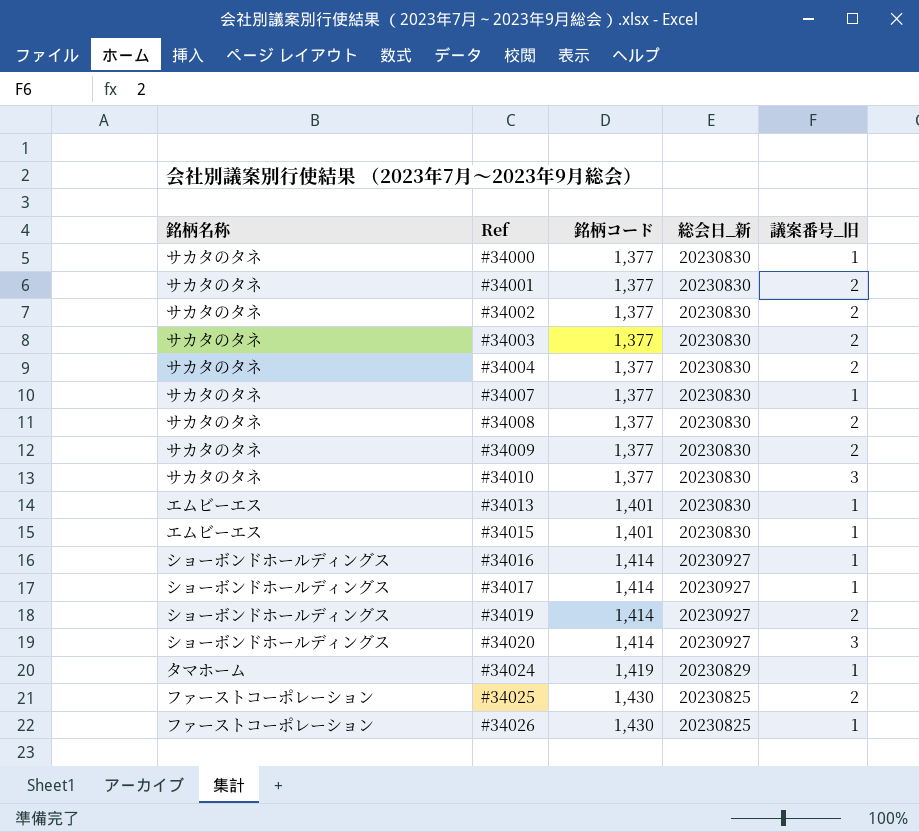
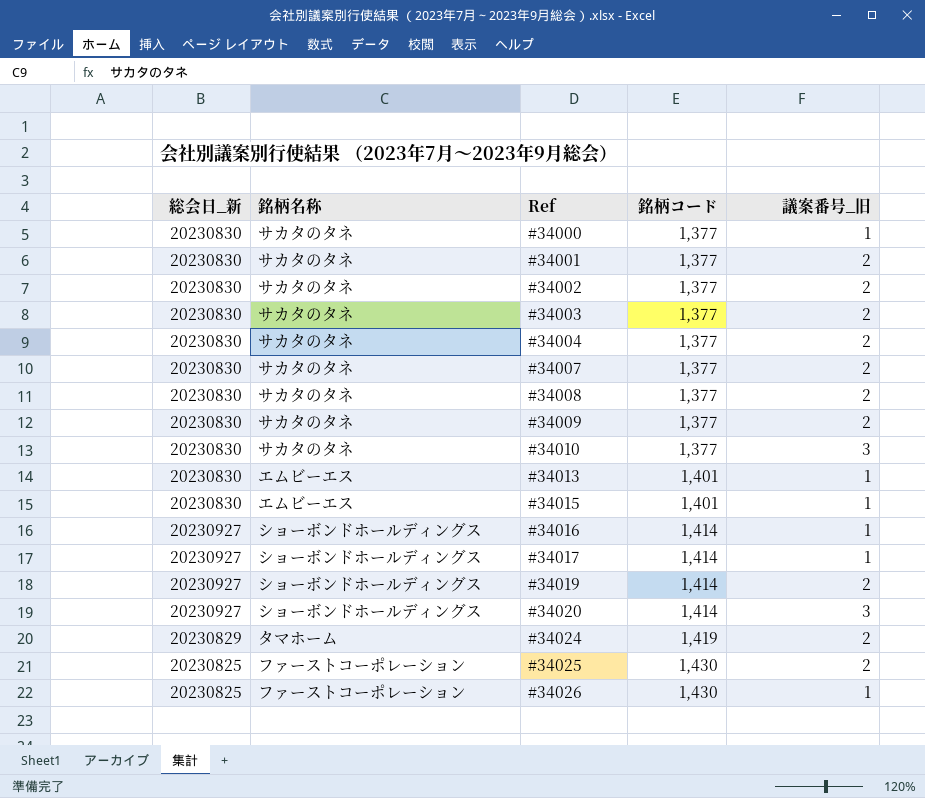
column 総会日_新 | position: 4 -> 1
#34007 | 議案番号_旧: 1 -> 2
#34024 | 議案番号_旧: 1 -> 2

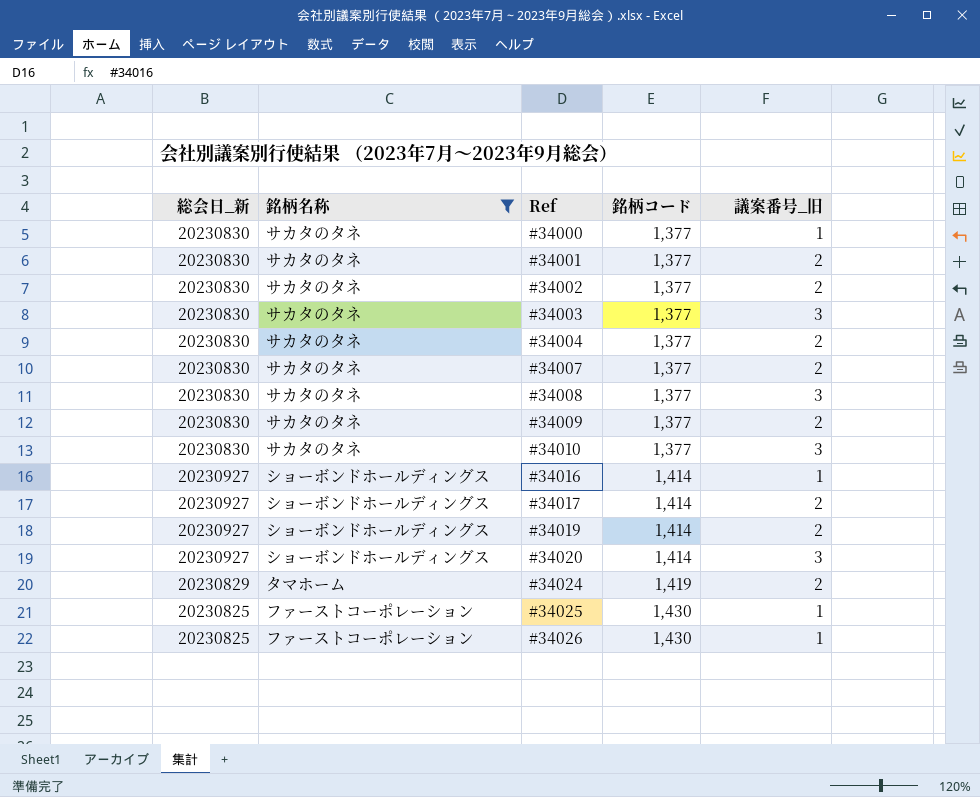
filter: none -> 銘柄名称 != エムビーエス
#34003 | 議案番号_旧: 2 -> 3
#34008 | 議案番号_旧: 2 -> 3
#34017 | 議案番号_旧: 1 -> 2
#34025 | 議案番号_旧: 2 -> 1

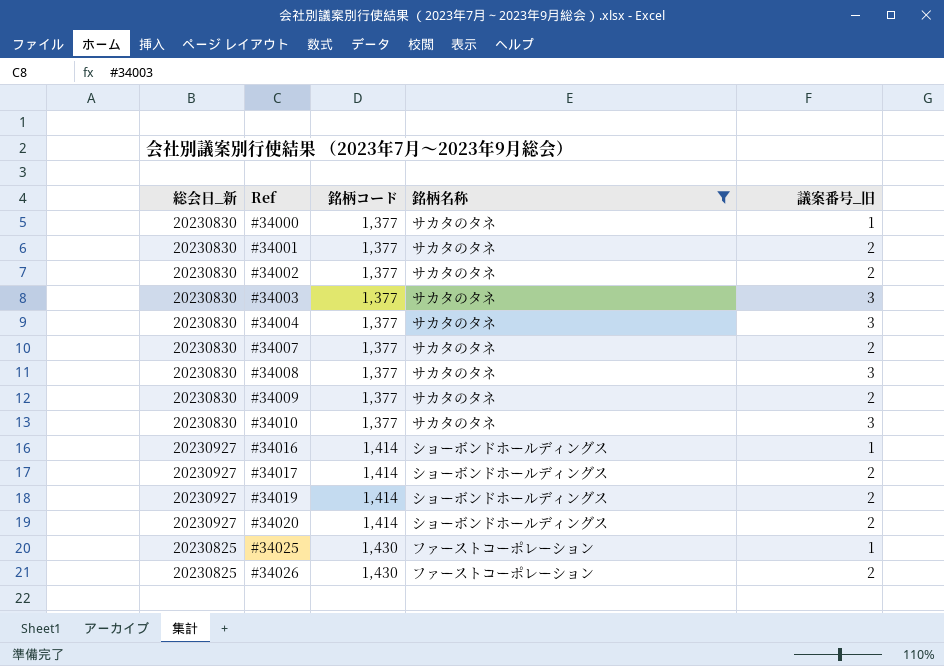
column 銘柄名称 | position: 2 -> 4
row #34024: 20230829 | タマホーム | 1,419 | 2 -> none
#34004 | 議案番号_旧: 2 -> 3
#34020 | 議案番号_旧: 3 -> 2
#34026 | 議案番号_旧: 1 -> 2

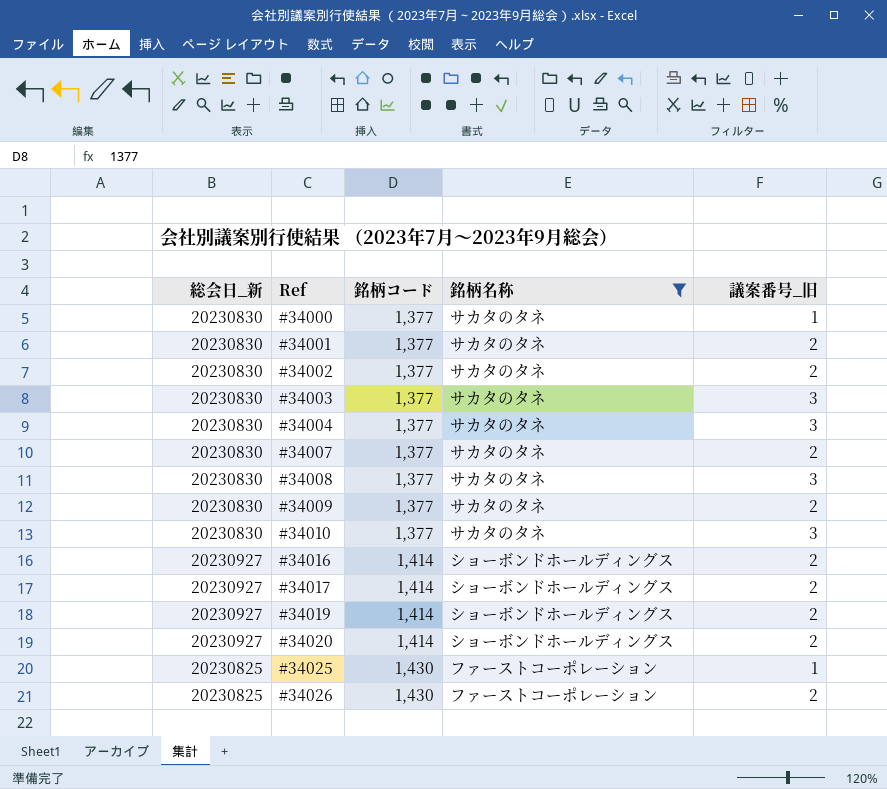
#34016 | 議案番号_旧: 1 -> 2

